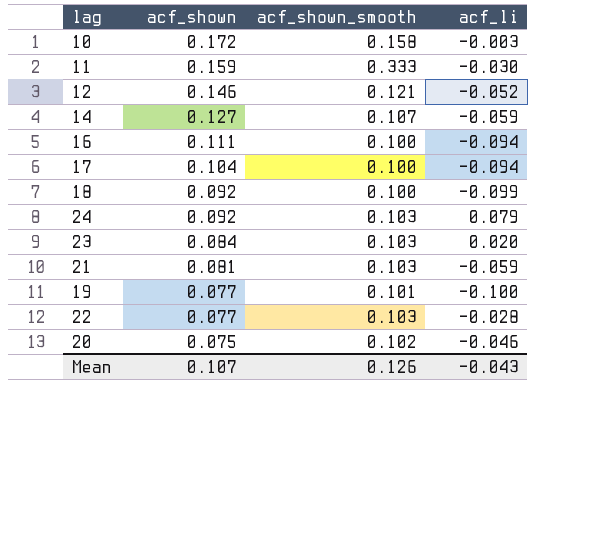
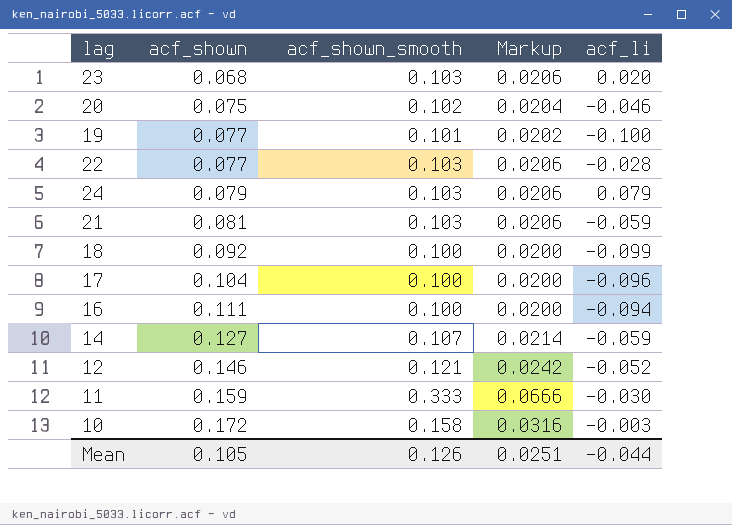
row order: acf_shown descending -> acf_shown ascending
column Markup | formula: none -> [acf_shown_smooth] * 0.2
23 | acf_shown: 0.084 -> 0.068
24 | acf_shown: 0.092 -> 0.079
17 | acf_li: -0.094 -> -0.096
Mean | acf_shown: 0.107 -> 0.105
Mean | acf_li: -0.043 -> -0.044

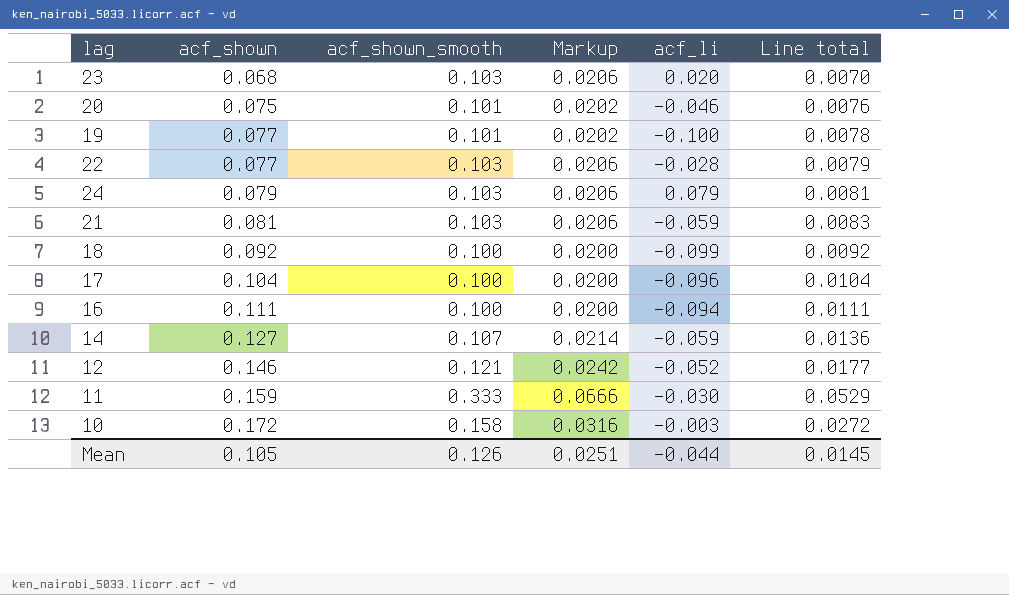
column Line total | formula: none -> [acf_shown] * [acf_shown_smooth]
20 | acf_shown_smooth: 0.102 -> 0.101
20 | Markup: 0.0204 -> 0.0202

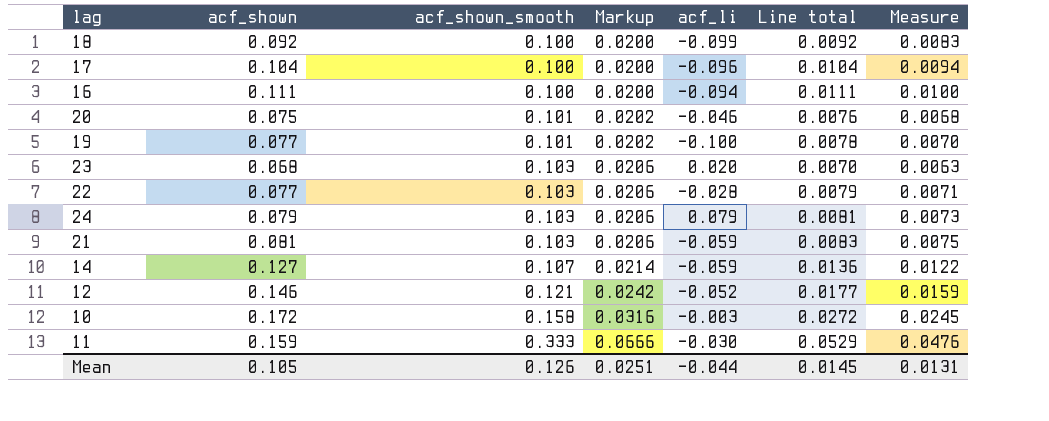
row order: acf_shown ascending -> acf_shown_smooth ascending
column Measure | formula: none -> [Line total] * 0.9

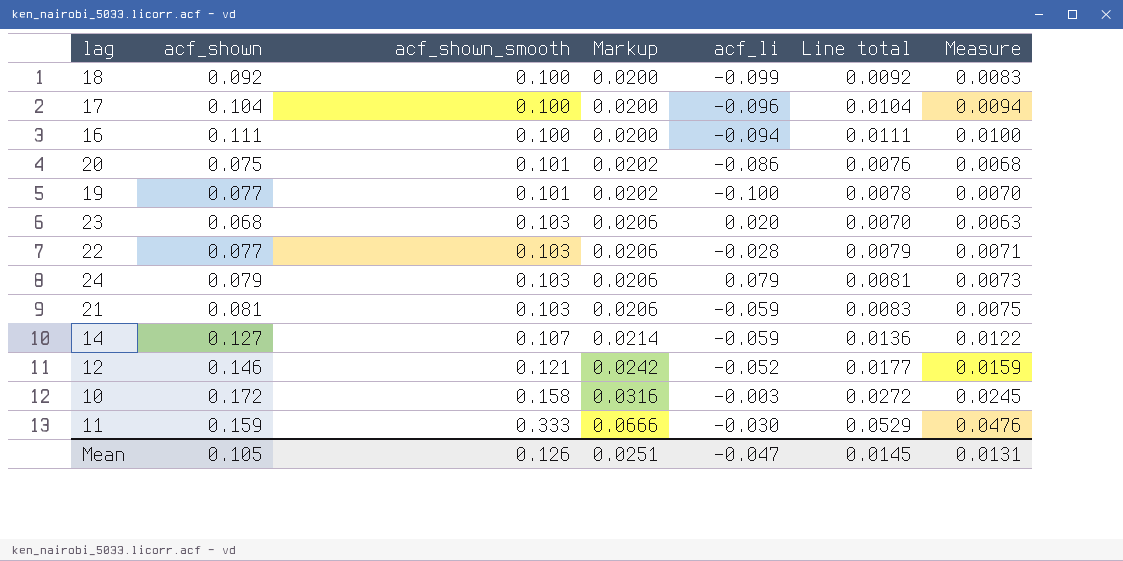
20 | acf_li: -0.046 -> -0.086
Mean | acf_li: -0.044 -> -0.047

